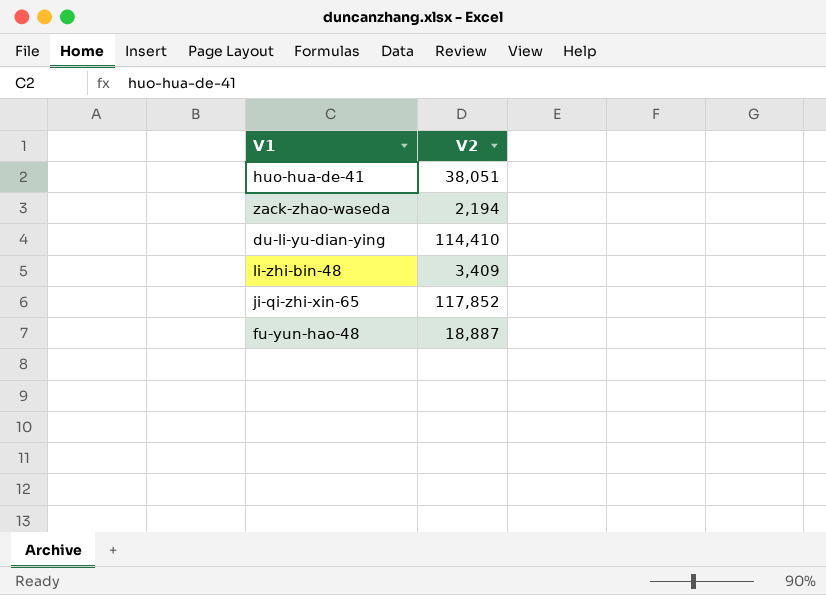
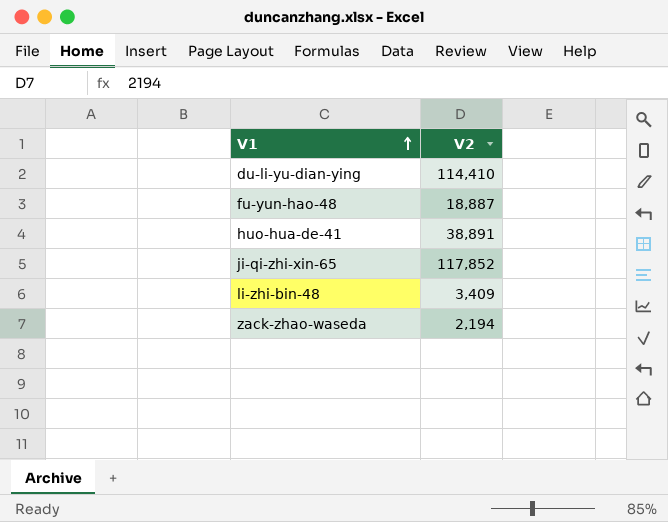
row order: none -> V1 ascending
huo-hua-de-41 | V2: 38,051 -> 38,891

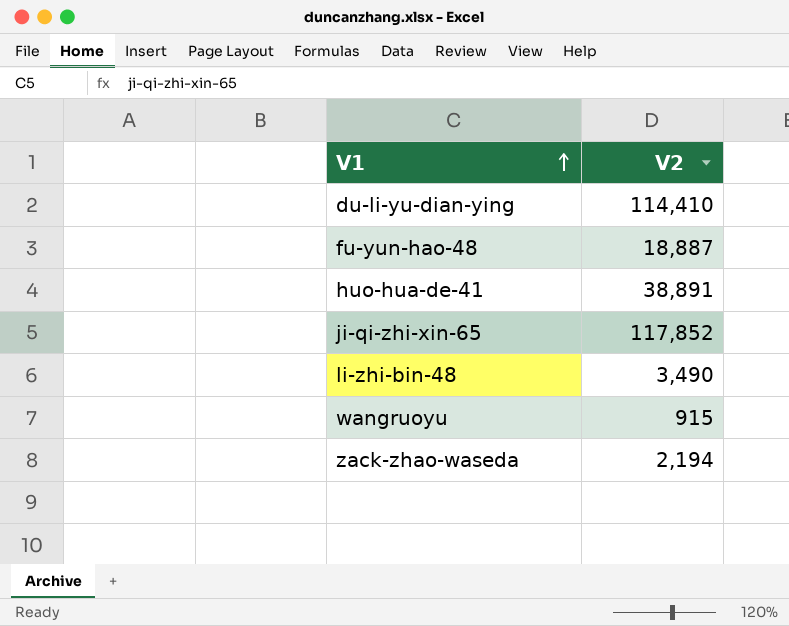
li-zhi-bin-48 | V2: 3,409 -> 3,490
row wangruoyu: none -> 915

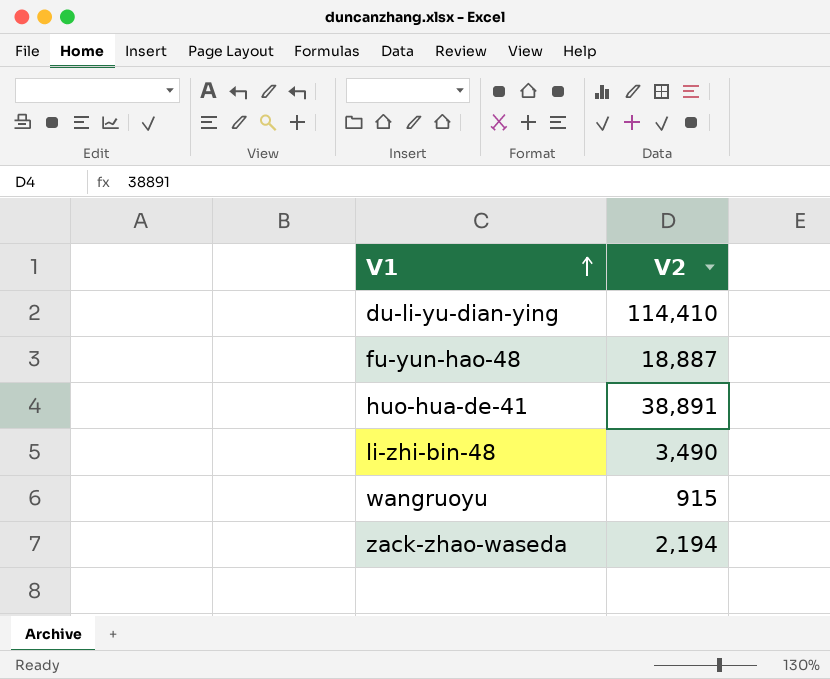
row ji-qi-zhi-xin-65: 117,852 -> none

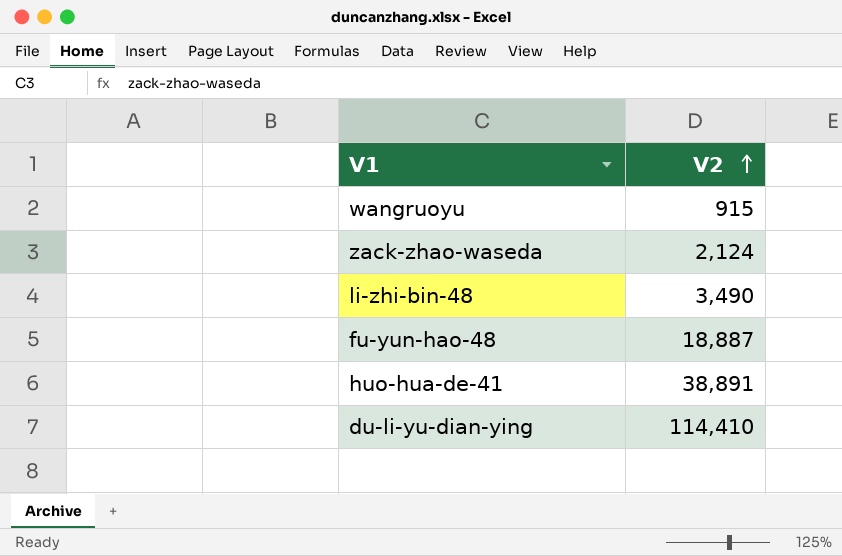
row order: V1 ascending -> V2 ascending
zack-zhao-waseda | V2: 2,194 -> 2,124

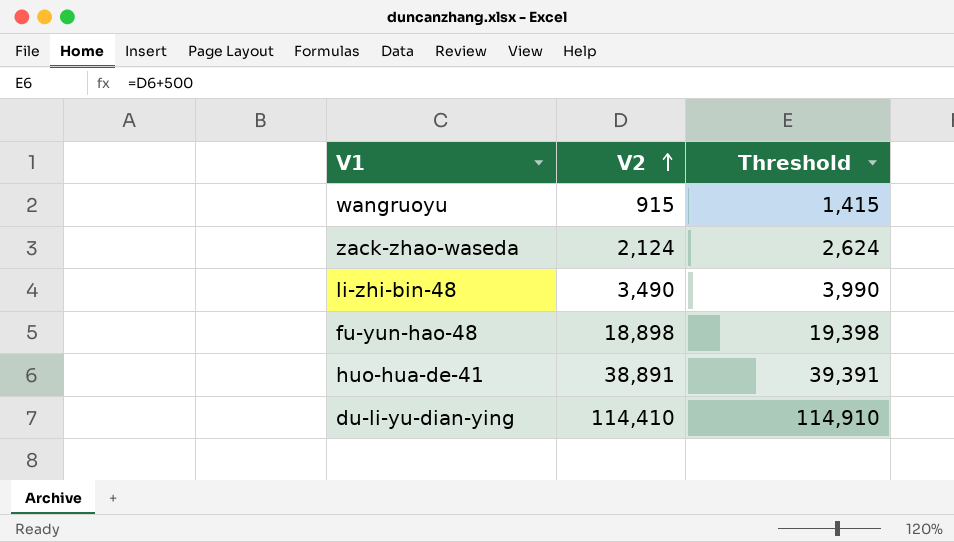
column Threshold | formula: none -> [V2] + 500
fu-yun-hao-48 | V2: 18,887 -> 18,898

